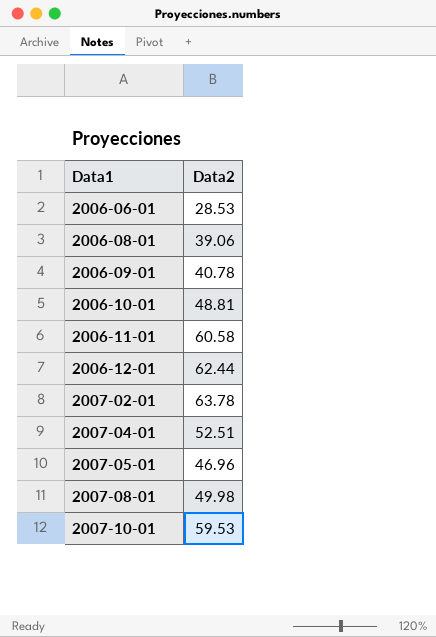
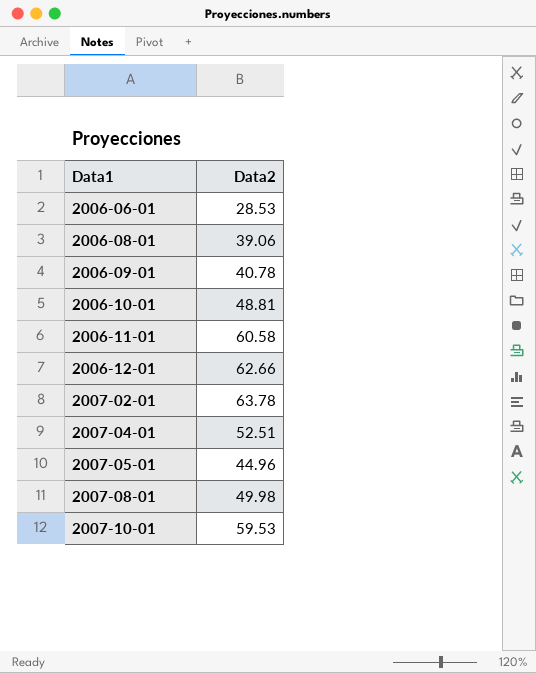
2006-12-01 | Data2: 62.44 -> 62.66
2007-05-01 | Data2: 46.96 -> 44.96

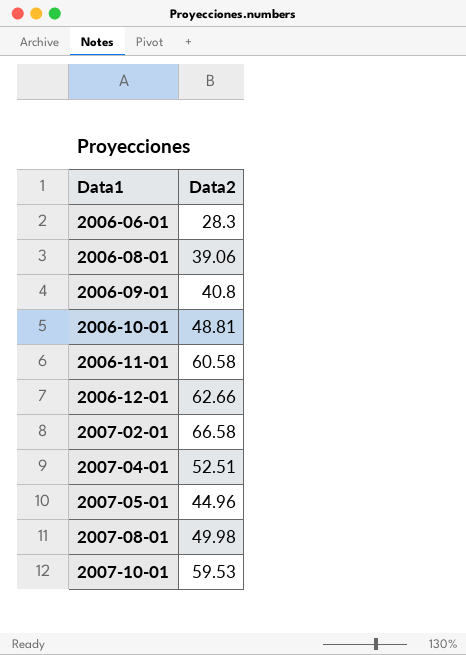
2006-06-01 | Data2: 28.53 -> 28.3
2006-09-01 | Data2: 40.78 -> 40.8
2007-02-01 | Data2: 63.78 -> 66.58

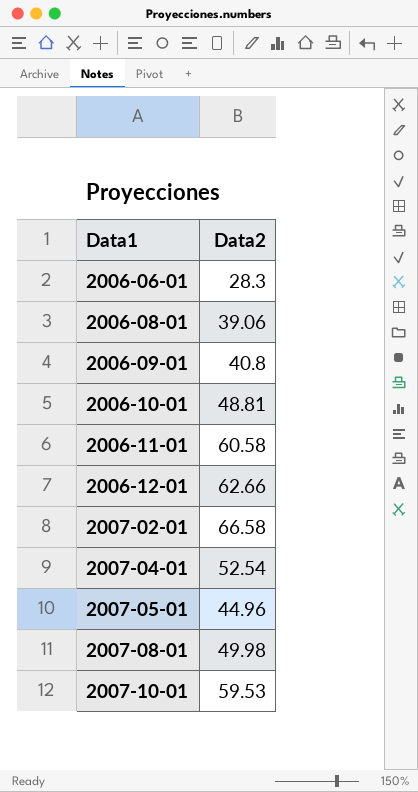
2007-04-01 | Data2: 52.51 -> 52.54

